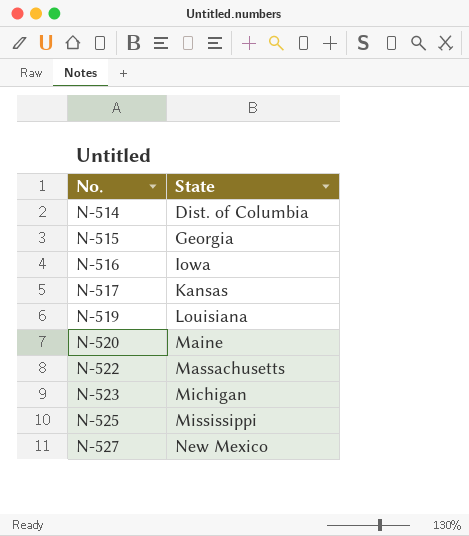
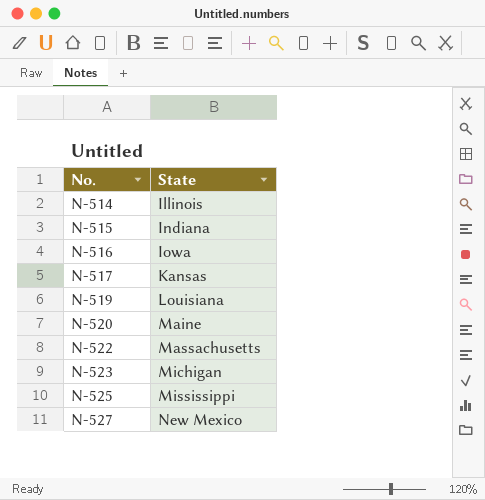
N-514 | State: Dist. of Columbia -> Illinois
N-515 | State: Georgia -> Indiana

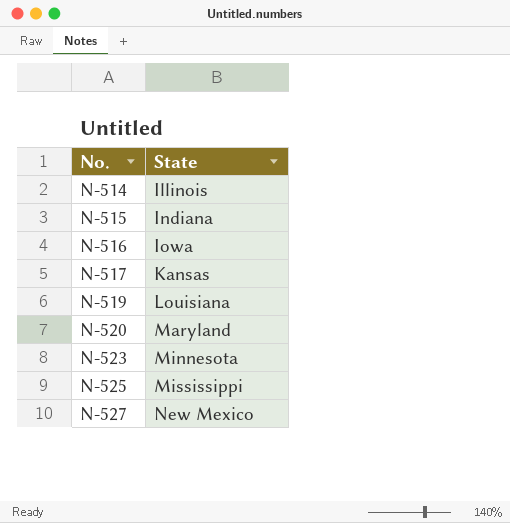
row N-522: Massachusetts -> none
N-520 | State: Maine -> Maryland
N-523 | State: Michigan -> Minnesota

